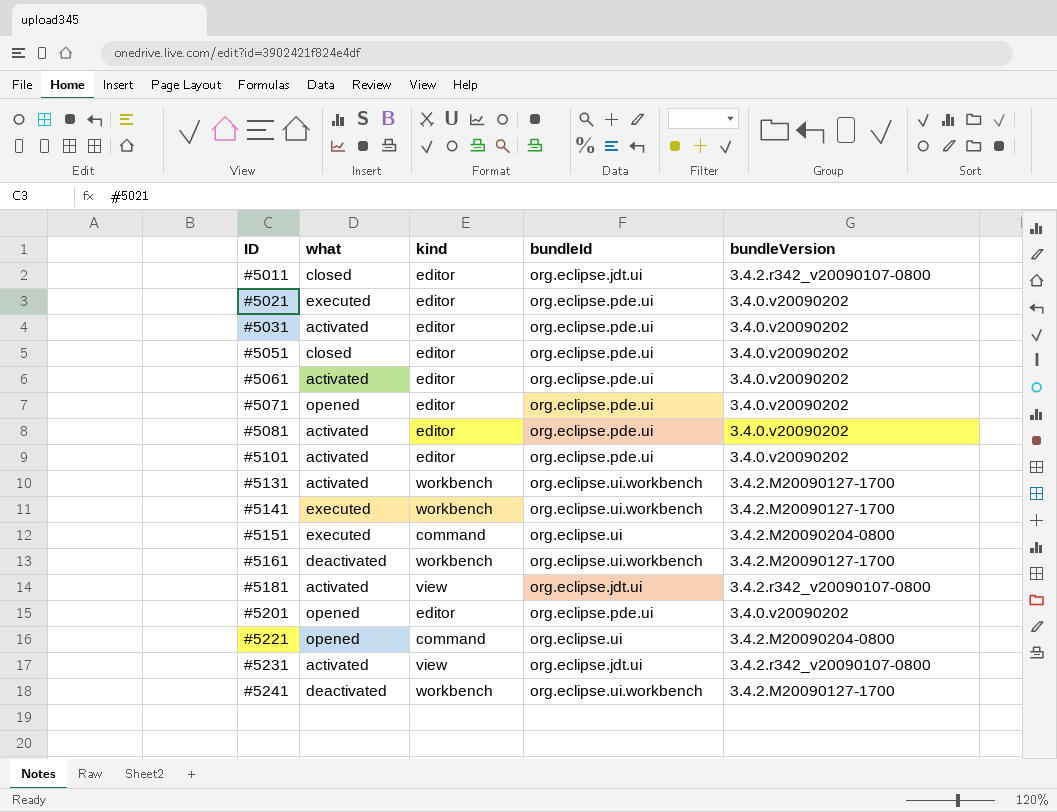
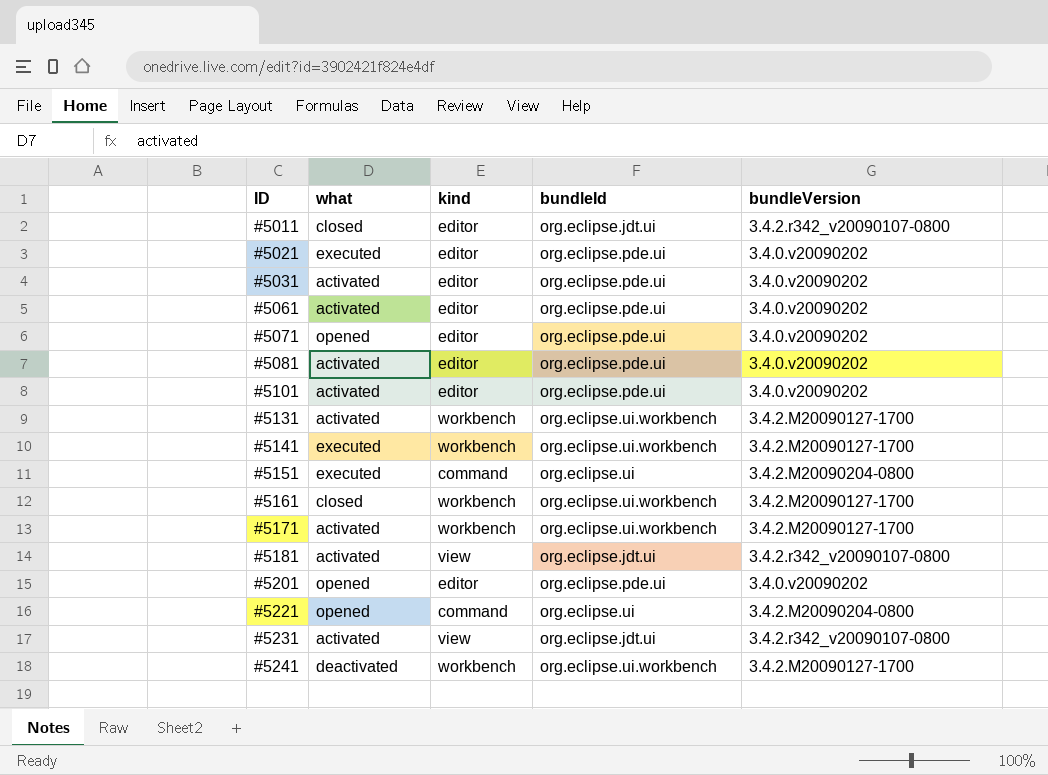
row #5051: closed | editor | org.eclipse.pde.ui | 3.4.0.v20090202 -> none
#5161 | what: deactivated -> closed
row #5171: none -> activated | workbench | org.eclipse.ui.workbench | 3.4.2.M20090127-1700

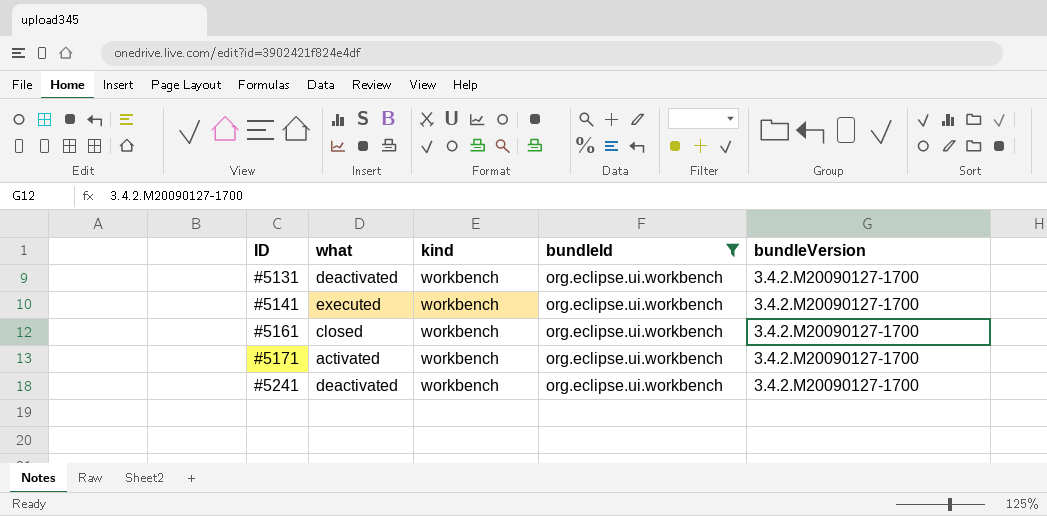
filter: none -> bundleId = org.eclipse.ui.workbench
#5131 | what: activated -> deactivated

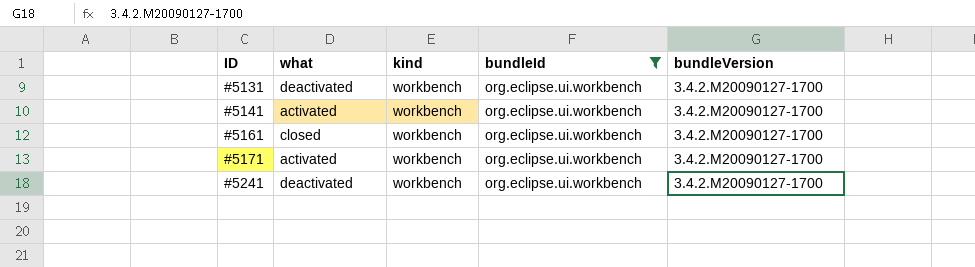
#5141 | what: executed -> activated

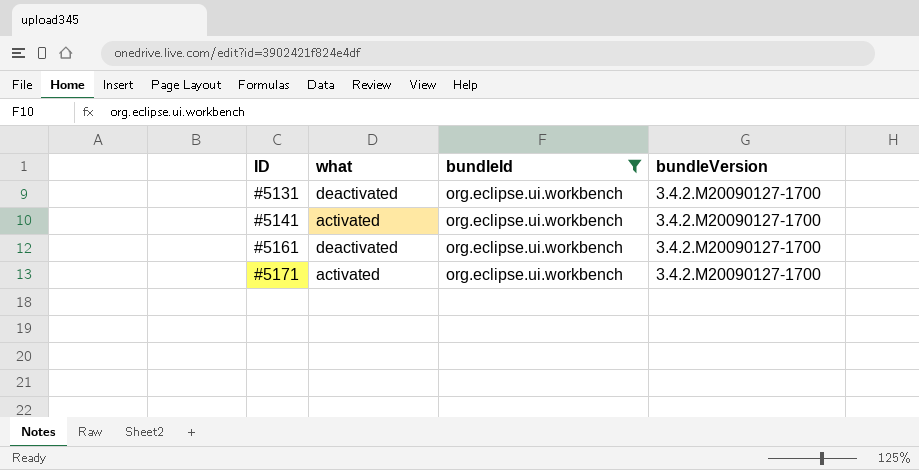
column kind | position: 3 -> none
row #5241: deactivated | workbench | org.eclipse.ui.workbench | 3.4.2.M20090127-1700 -> none
#5161 | what: closed -> deactivated

